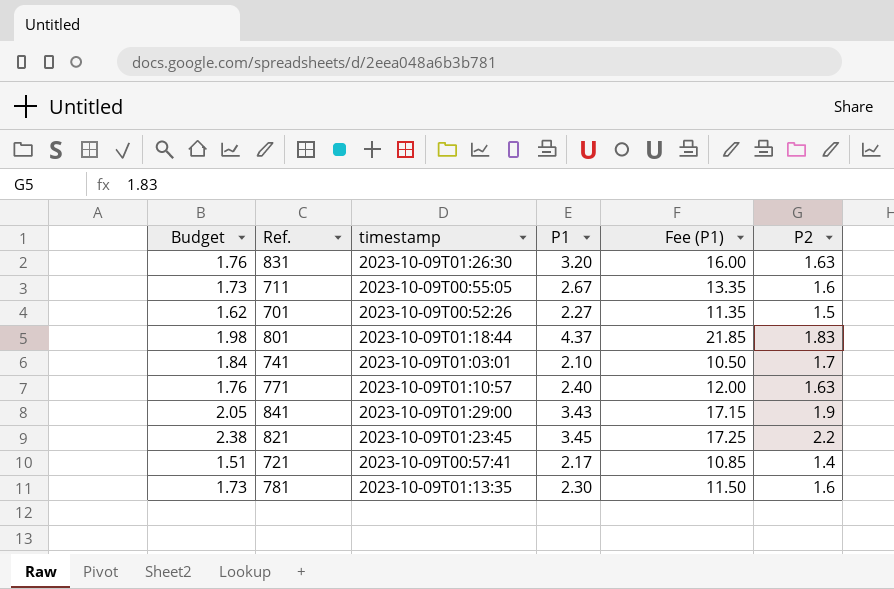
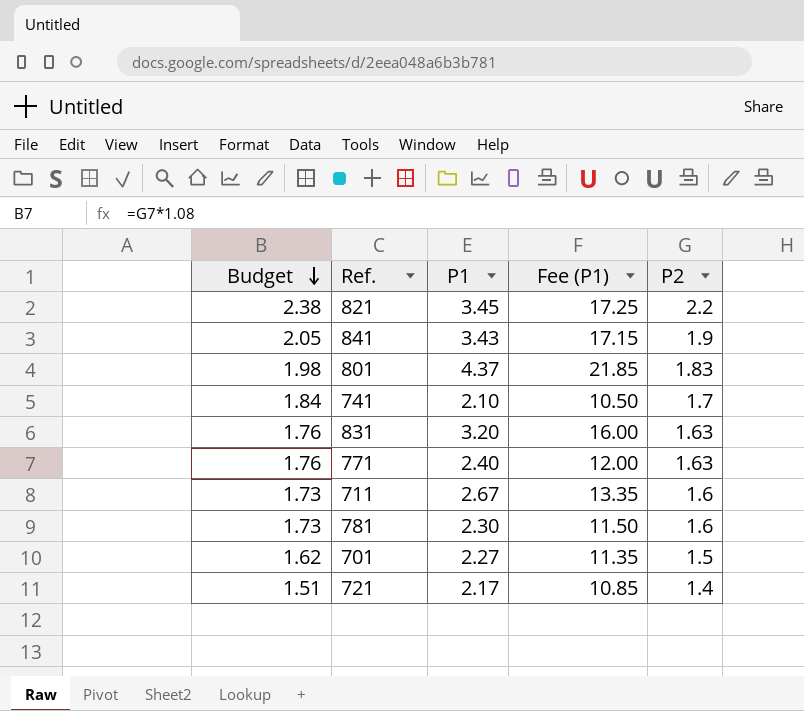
row order: none -> Budget descending
column timestamp | position: 3 -> none

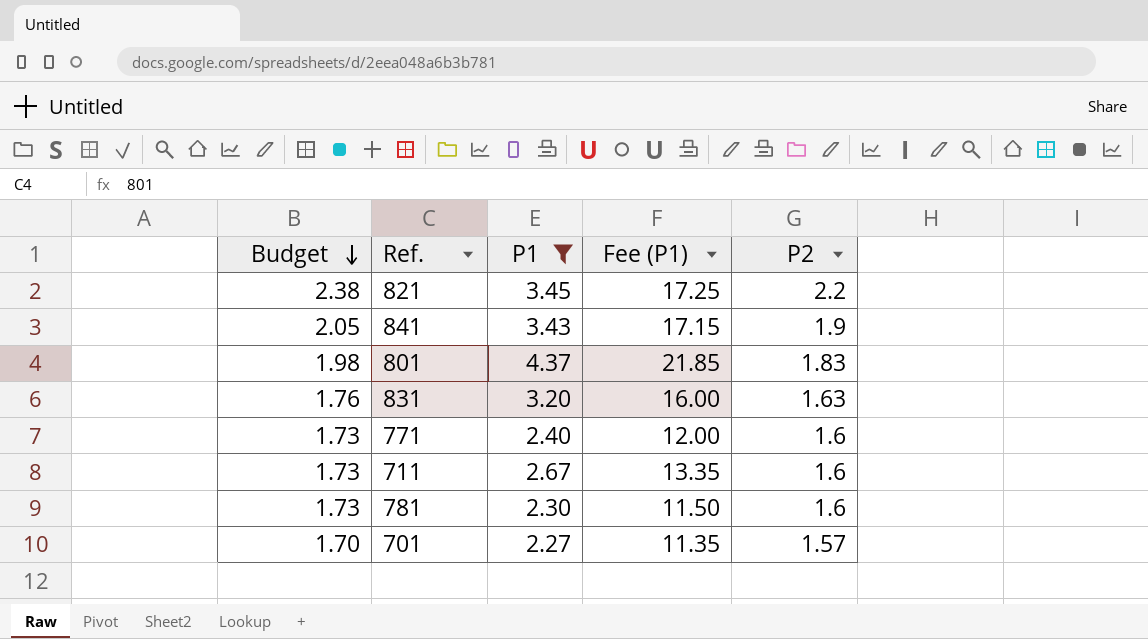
filter: none -> P1 >= 2.27
771 | Budget: 1.76 -> 1.73
771 | P2: 1.63 -> 1.6
701 | Budget: 1.62 -> 1.70
701 | P2: 1.5 -> 1.57

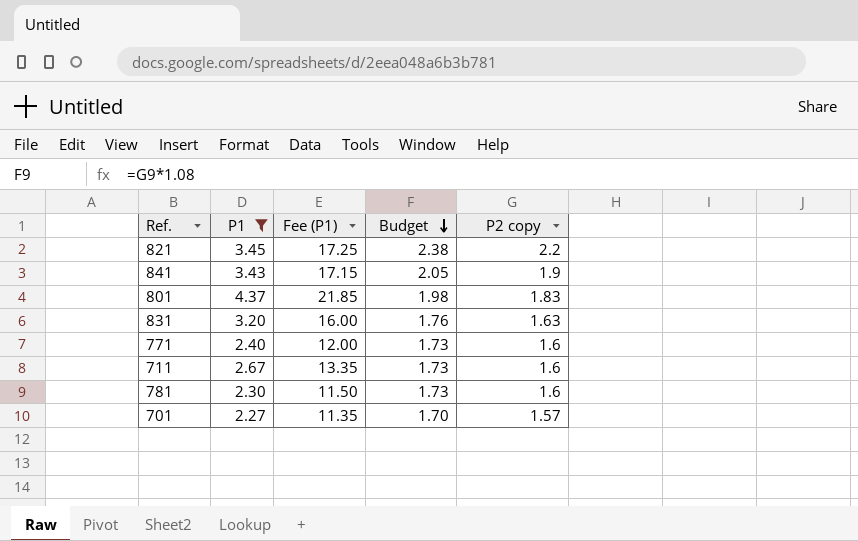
column Budget | position: 1 -> 4
column name: P2 -> P2 copy

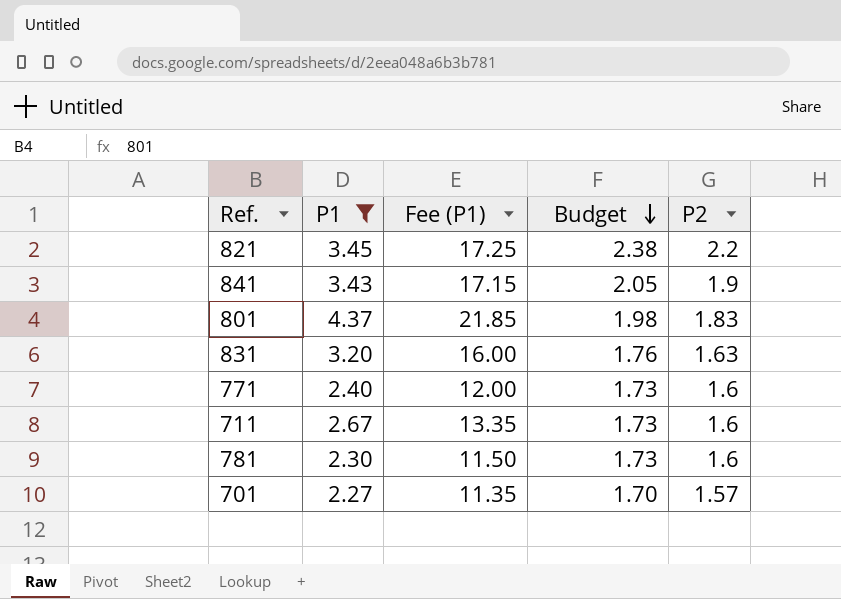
column name: P2 copy -> P2

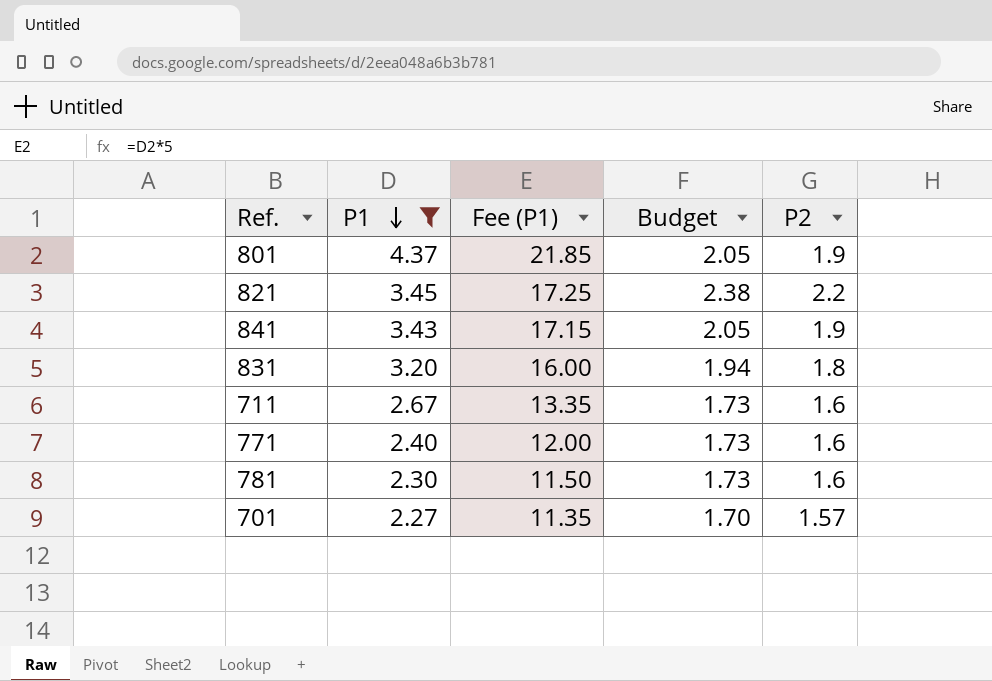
row order: Budget descending -> P1 descending
801 | Budget: 1.98 -> 2.05
801 | P2: 1.83 -> 1.9
831 | Budget: 1.76 -> 1.94
831 | P2: 1.63 -> 1.8

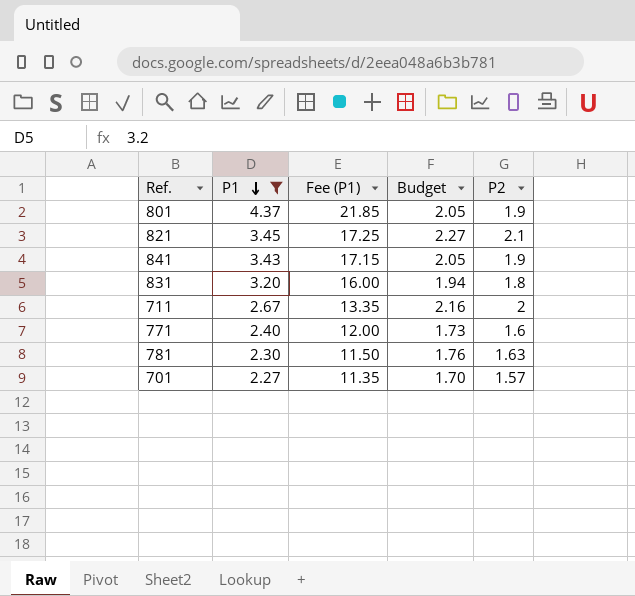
821 | Budget: 2.38 -> 2.27
821 | P2: 2.2 -> 2.1
711 | Budget: 1.73 -> 2.16
711 | P2: 1.6 -> 2
781 | Budget: 1.73 -> 1.76
781 | P2: 1.6 -> 1.63

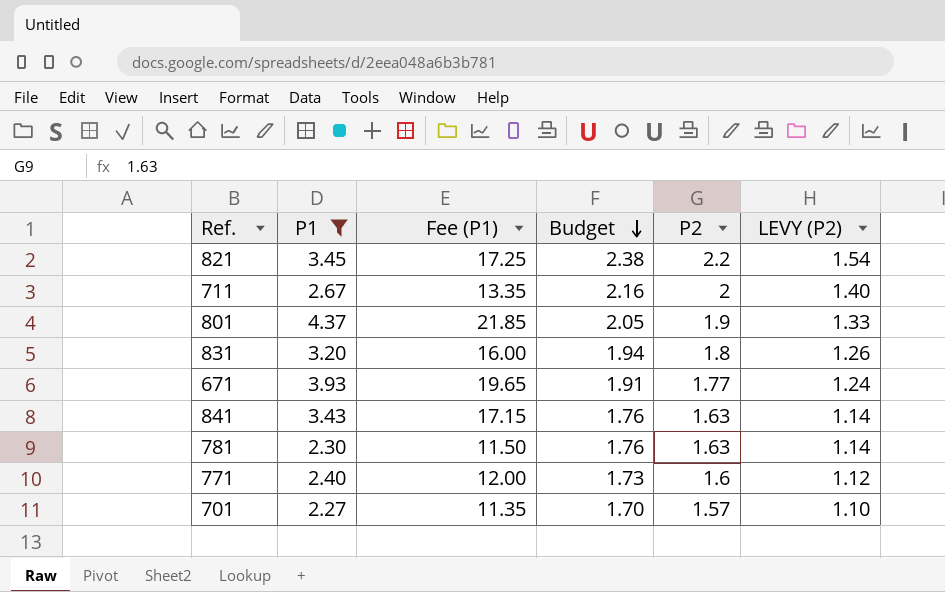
row order: P1 descending -> Budget descending
column LEVY (P2) | formula: none -> [P2] * 0.7
821 | Budget: 2.27 -> 2.38
821 | P2: 2.1 -> 2.2
row 671: none -> 3.93 | 19.65 | 1.91 | 1.77 | 1.24
841 | Budget: 2.05 -> 1.76
841 | P2: 1.9 -> 1.63

